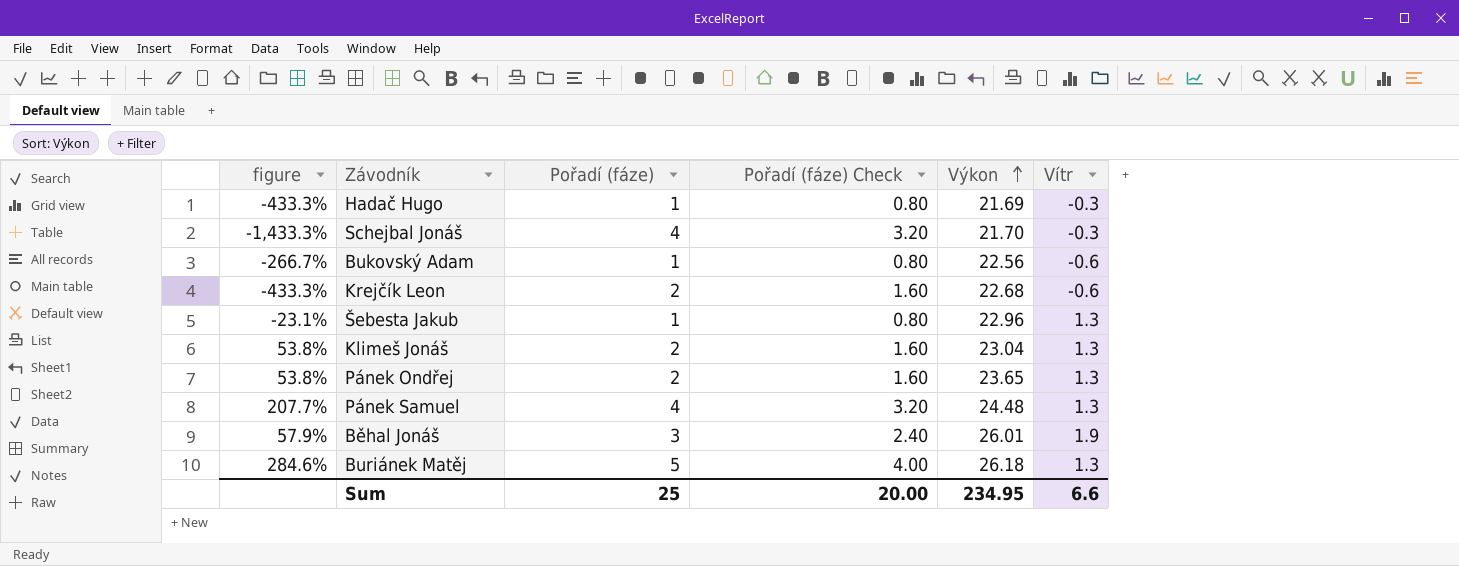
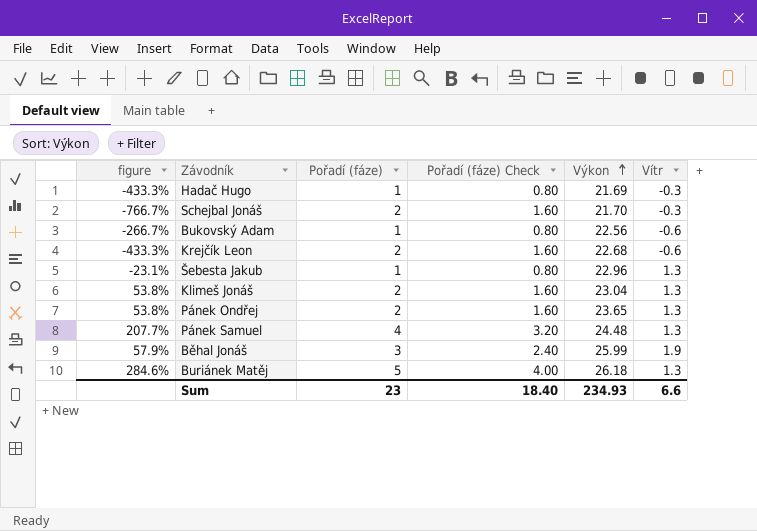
Schejbal Jonáš | figure: -1,433.3% -> -766.7%
Schejbal Jonáš | Pořadí (fáze): 4 -> 2
Schejbal Jonáš | Pořadí (fáze) Check: 3.20 -> 1.60
Běhal Jonáš | Výkon: 26.01 -> 25.99
Sum | Pořadí (fáze): 25 -> 23
Sum | Pořadí (fáze) Check: 20.00 -> 18.40
Sum | Výkon: 234.95 -> 234.93

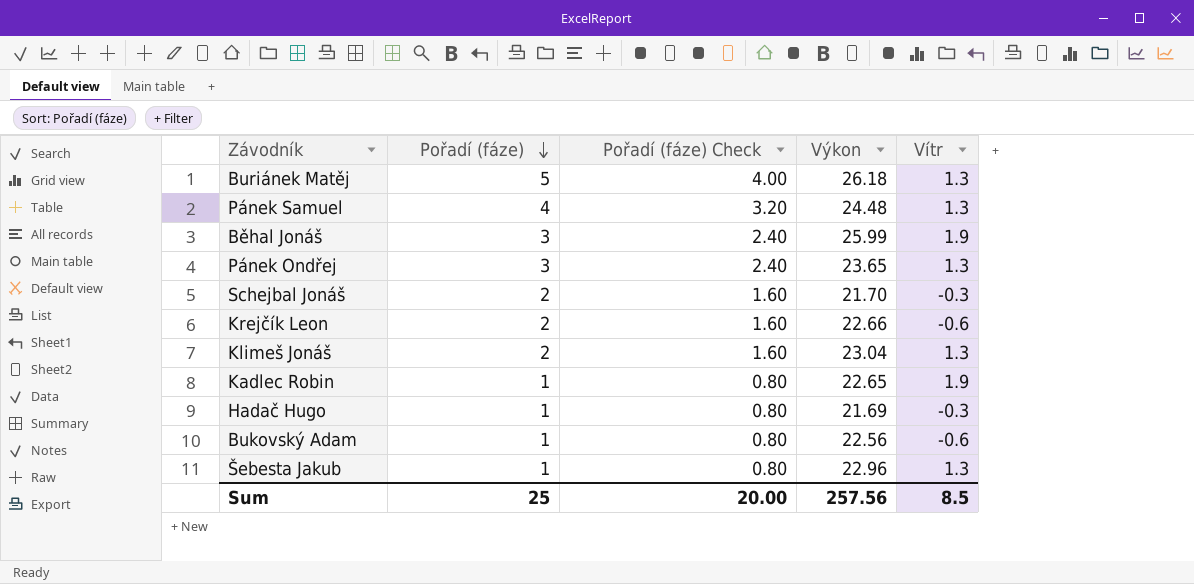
row order: Výkon ascending -> Pořadí (fáze) descending
column figure | formula: ([Pořadí (fáze)] - [Vítr]) / [Vítr] -> none
Pánek Ondřej | Pořadí (fáze): 2 -> 3
Pánek Ondřej | Pořadí (fáze) Check: 1.60 -> 2.40
Krejčík Leon | Výkon: 22.68 -> 22.66
row Kadlec Robin: none -> 1 | 0.80 | 22.65 | 1.9
Sum | Pořadí (fáze): 23 -> 25
Sum | Pořadí (fáze) Check: 18.40 -> 20.00
Sum | Výkon: 234.93 -> 257.56
Sum | Vítr: 6.6 -> 8.5

